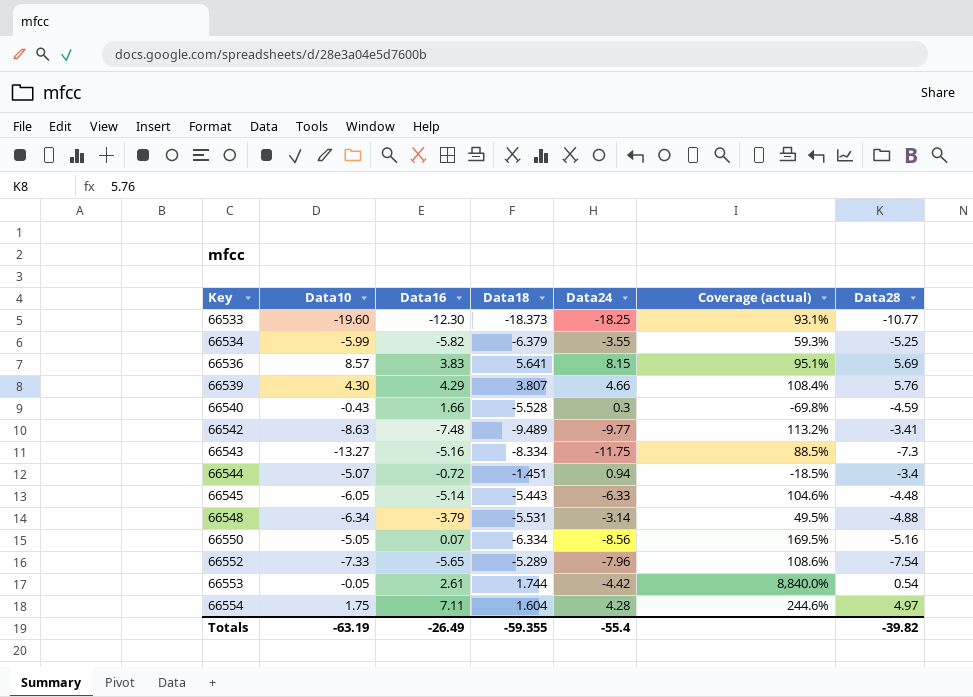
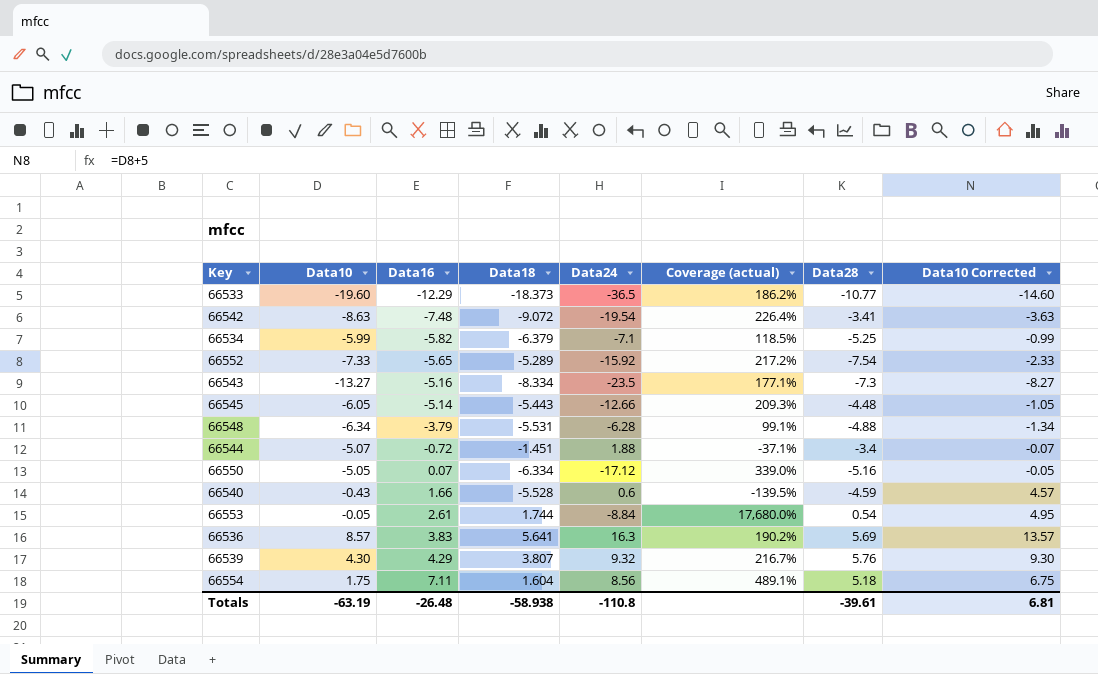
row order: Key ascending -> Data16 ascending
column Data10 Corrected | formula: none -> [Data10] + 5
66533 | Data16: -12.30 -> -12.29
66533 | Data24: -18.25 -> -36.5
66533 | Coverage (actual): 93.1% -> 186.2%
66542 | Data18: -9.489 -> -9.072
66542 | Data24: -9.77 -> -19.54
66542 | Coverage (actual): 113.2% -> 226.4%
66534 | Data24: -3.55 -> -7.1
66534 | Coverage (actual): 59.3% -> 118.5%
66552 | Data24: -7.96 -> -15.92
66552 | Coverage (actual): 108.6% -> 217.2%
66543 | Data24: -11.75 -> -23.5
66543 | Coverage (actual): 88.5% -> 177.1%
66545 | Data24: -6.33 -> -12.66
66545 | Coverage (actual): 104.6% -> 209.3%
66548 | Data24: -3.14 -> -6.28
66548 | Coverage (actual): 49.5% -> 99.1%
66544 | Data24: 0.94 -> 1.88
66544 | Coverage (actual): -18.5% -> -37.1%
66550 | Data24: -8.56 -> -17.12
66550 | Coverage (actual): 169.5% -> 339.0%
66540 | Data24: 0.3 -> 0.6
66540 | Coverage (actual): -69.8% -> -139.5%
66553 | Data24: -4.42 -> -8.84
66553 | Coverage (actual): 8,840.0% -> 17,680.0%
66536 | Data24: 8.15 -> 16.3
66536 | Coverage (actual): 95.1% -> 190.2%
66539 | Data24: 4.66 -> 9.32
66539 | Coverage (actual): 108.4% -> 216.7%
66554 | Data24: 4.28 -> 8.56
66554 | Coverage (actual): 244.6% -> 489.1%
66554 | Data28: 4.97 -> 5.18
Totals | Data16: -26.49 -> -26.48
Totals | Data18: -59.355 -> -58.938
Totals | Data24: -55.4 -> -110.8
Totals | Data28: -39.82 -> -39.61

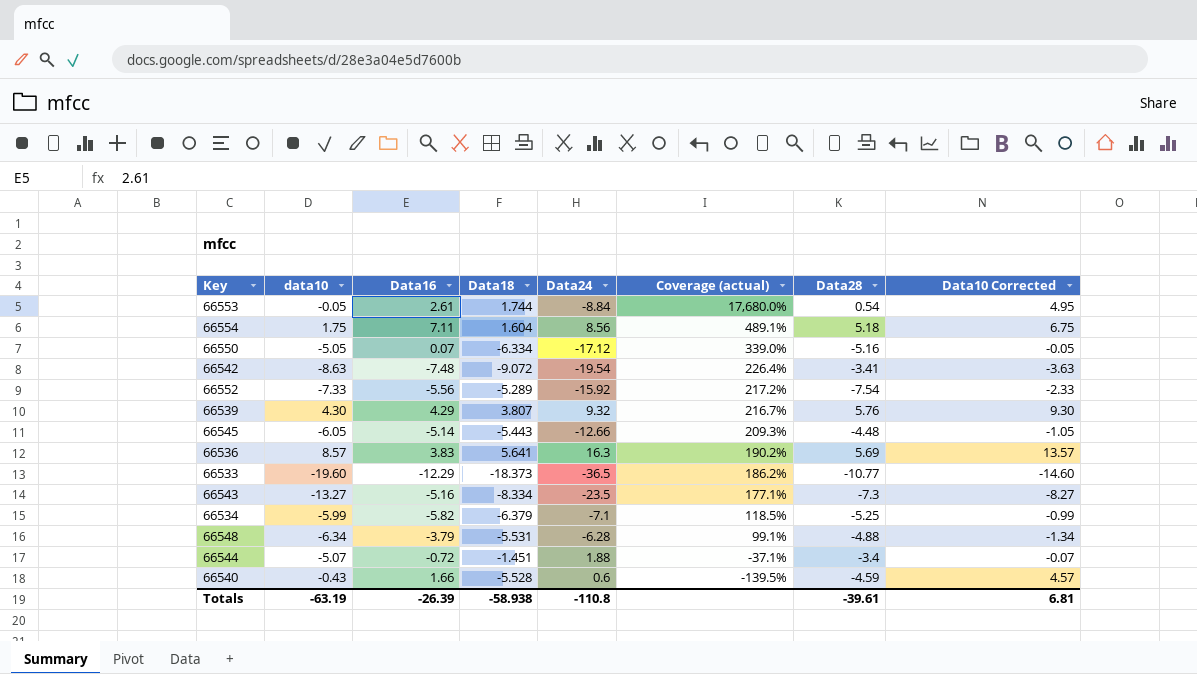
row order: Data16 ascending -> Coverage (actual) descending
column name: Data10 -> data10
66552 | Data16: -5.65 -> -5.56
Totals | Data16: -26.48 -> -26.39

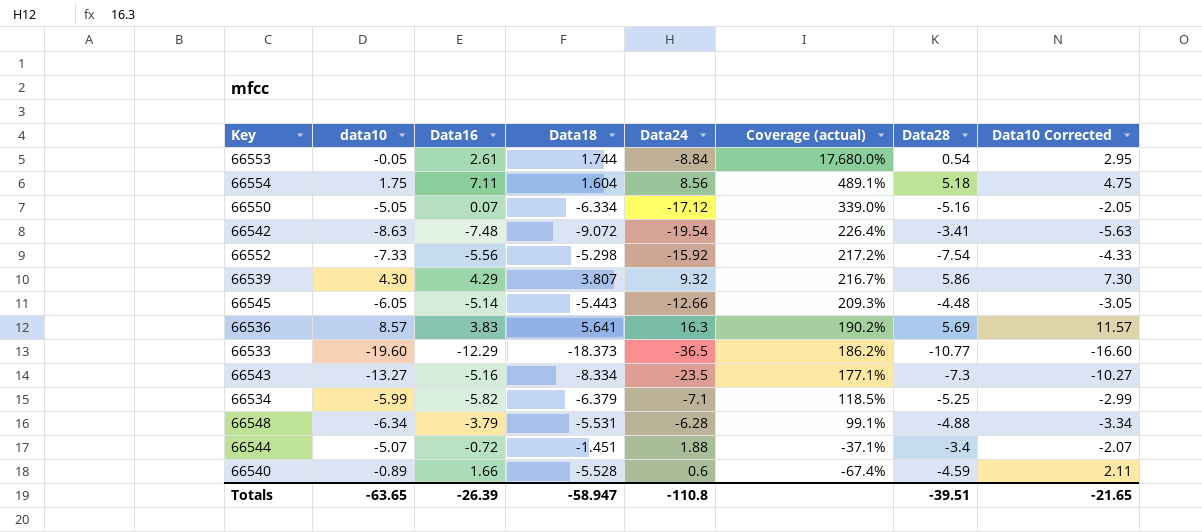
column Data10 Corrected | formula: [data10] + 5 -> [data10] + 3
66552 | Data18: -5.289 -> -5.298
66539 | Data28: 5.76 -> 5.86
66540 | data10: -0.43 -> -0.89
66540 | Coverage (actual): -139.5% -> -67.4%
Totals | data10: -63.19 -> -63.65
Totals | Data18: -58.938 -> -58.947
Totals | Data28: -39.61 -> -39.51
Totals | Data10 Corrected: 6.81 -> -21.65

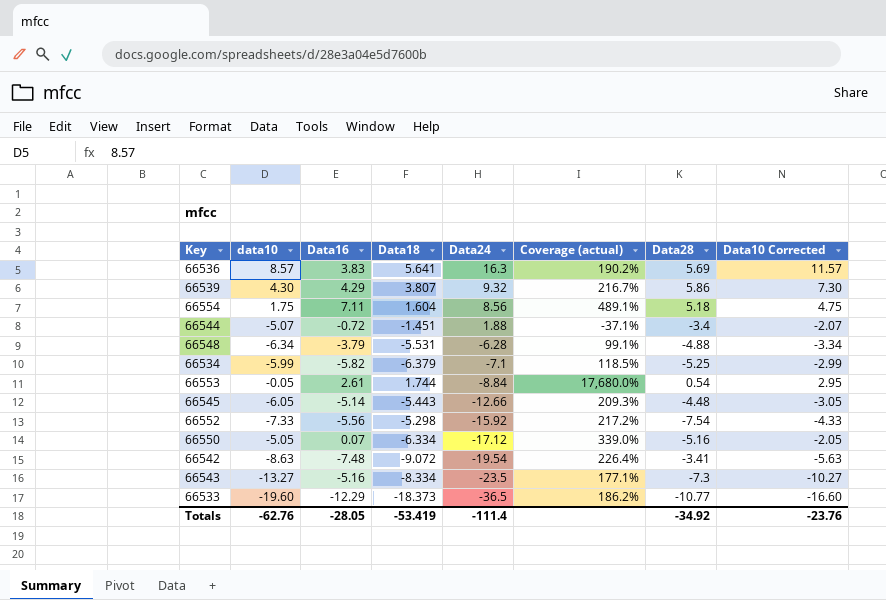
row order: Coverage (actual) descending -> Data24 descending
row 66540: -0.89 | 1.66 | -5.528 | 0.6 | -67.4% | -4.59 | 2.11 -> none
Totals | data10: -63.65 -> -62.76
Totals | Data16: -26.39 -> -28.05
Totals | Data18: -58.947 -> -53.419
Totals | Data24: -110.8 -> -111.4
Totals | Data28: -39.51 -> -34.92
Totals | Data10 Corrected: -21.65 -> -23.76

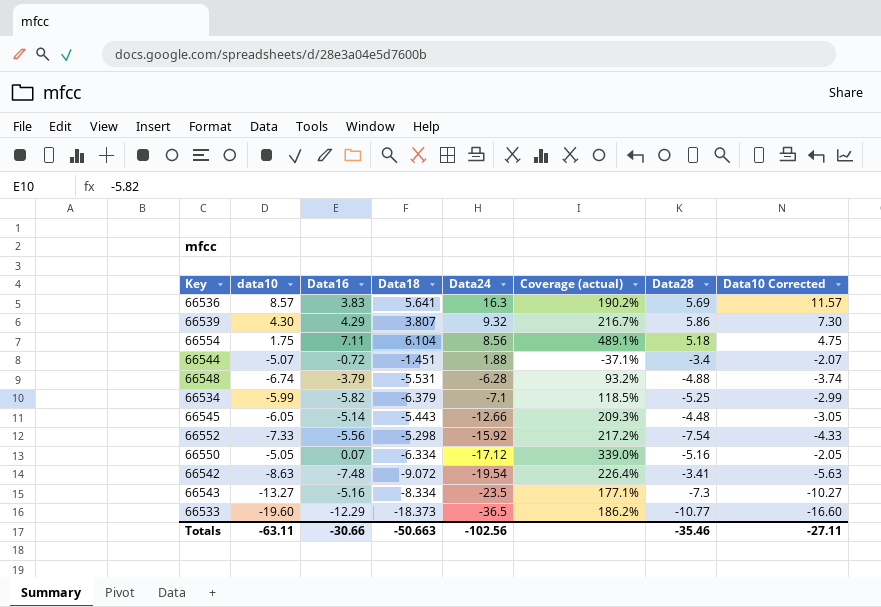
row 66553: -0.05 | 2.61 | 1.744 | -8.84 | 17,680.0% | 0.54 | 2.95 -> none
66554 | Data18: 1.604 -> 6.104
66548 | data10: -6.34 -> -6.74
66548 | Coverage (actual): 99.1% -> 93.2%
66548 | Data10 Corrected: -3.34 -> -3.74
Totals | data10: -62.76 -> -63.11
Totals | Data16: -28.05 -> -30.66
Totals | Data18: -53.419 -> -50.663
Totals | Data24: -111.4 -> -102.56
Totals | Data28: -34.92 -> -35.46
Totals | Data10 Corrected: -23.76 -> -27.11

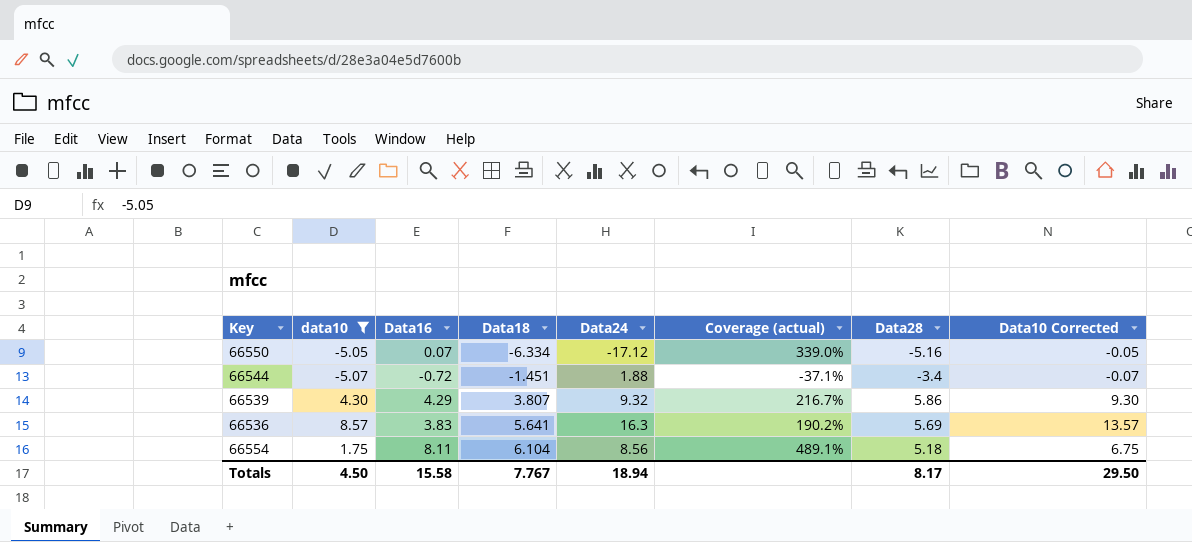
filter: none -> data10 >= -5.07
row order: Data24 descending -> Data18 ascending
column Data10 Corrected | formula: [data10] + 3 -> [data10] + 5
66554 | Data16: 7.11 -> 8.11
Totals | data10: -63.11 -> 4.50
Totals | Data16: -30.66 -> 15.58
Totals | Data18: -50.663 -> 7.767
Totals | Data24: -102.56 -> 18.94
Totals | Data28: -35.46 -> 8.17
Totals | Data10 Corrected: -27.11 -> 29.50

